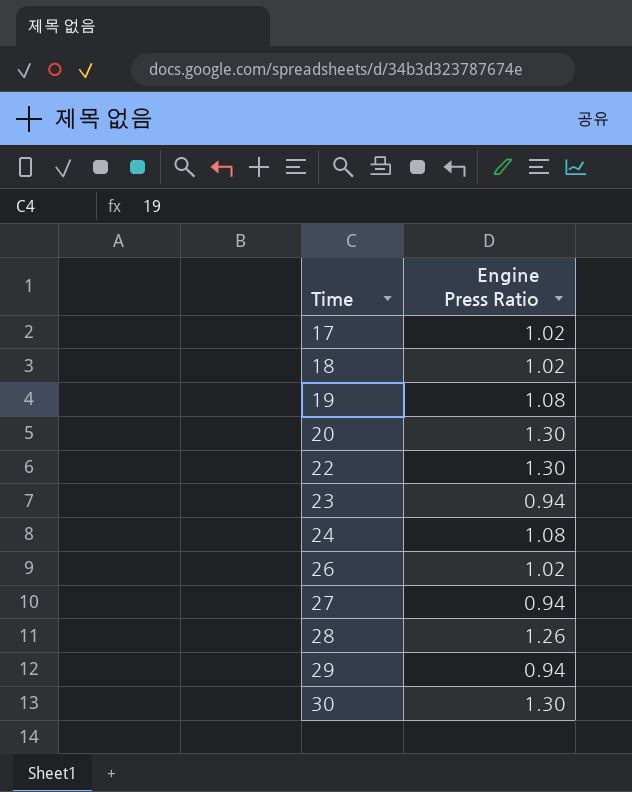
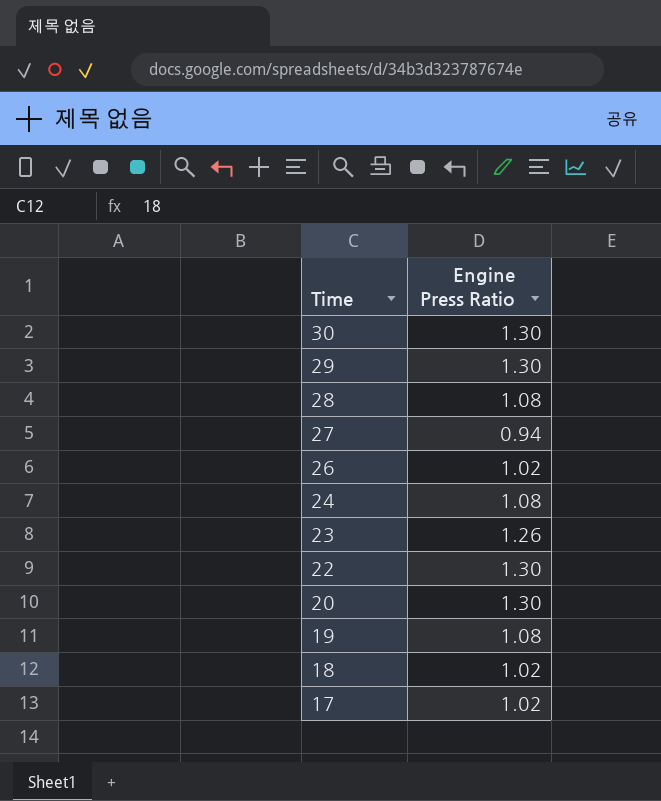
row order: Time ascending -> Time descending
29 | Engine Press Ratio: 0.94 -> 1.30
28 | Engine Press Ratio: 1.26 -> 1.08
23 | Engine Press Ratio: 0.94 -> 1.26

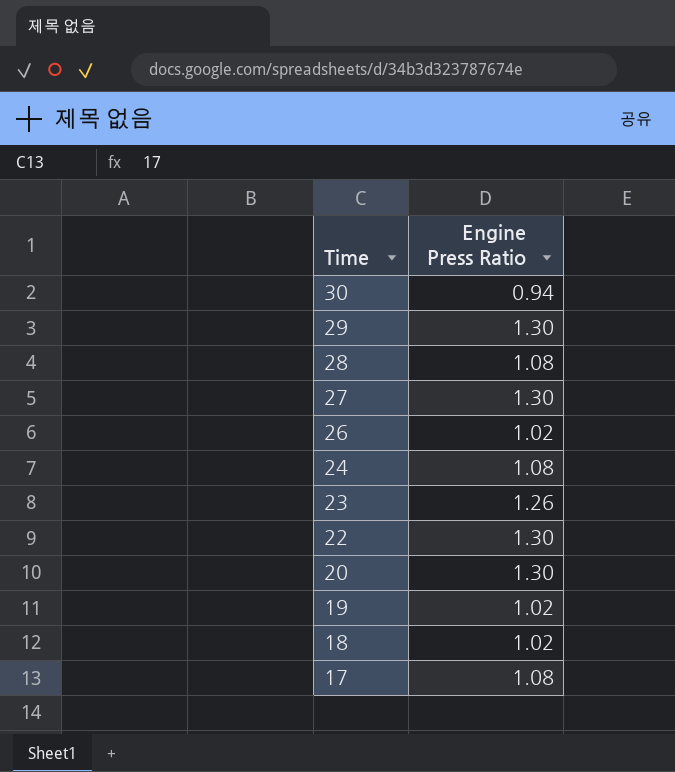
30 | Engine Press Ratio: 1.30 -> 0.94
27 | Engine Press Ratio: 0.94 -> 1.30
19 | Engine Press Ratio: 1.08 -> 1.02
17 | Engine Press Ratio: 1.02 -> 1.08

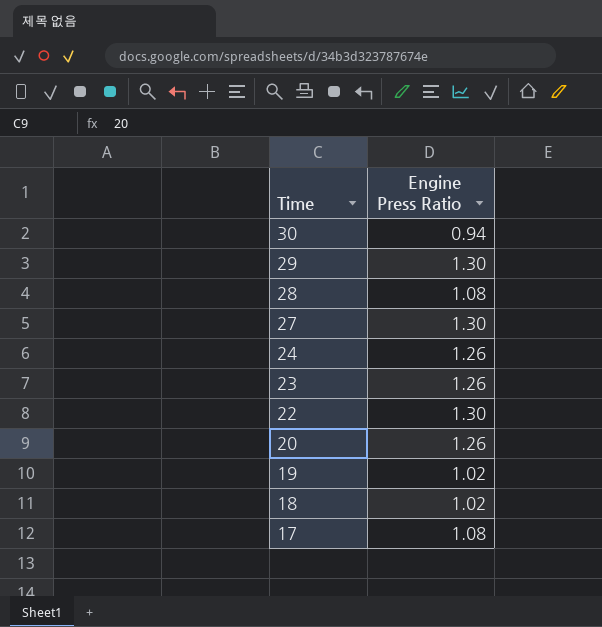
row 26: 1.02 -> none
24 | Engine Press Ratio: 1.08 -> 1.26
20 | Engine Press Ratio: 1.30 -> 1.26

